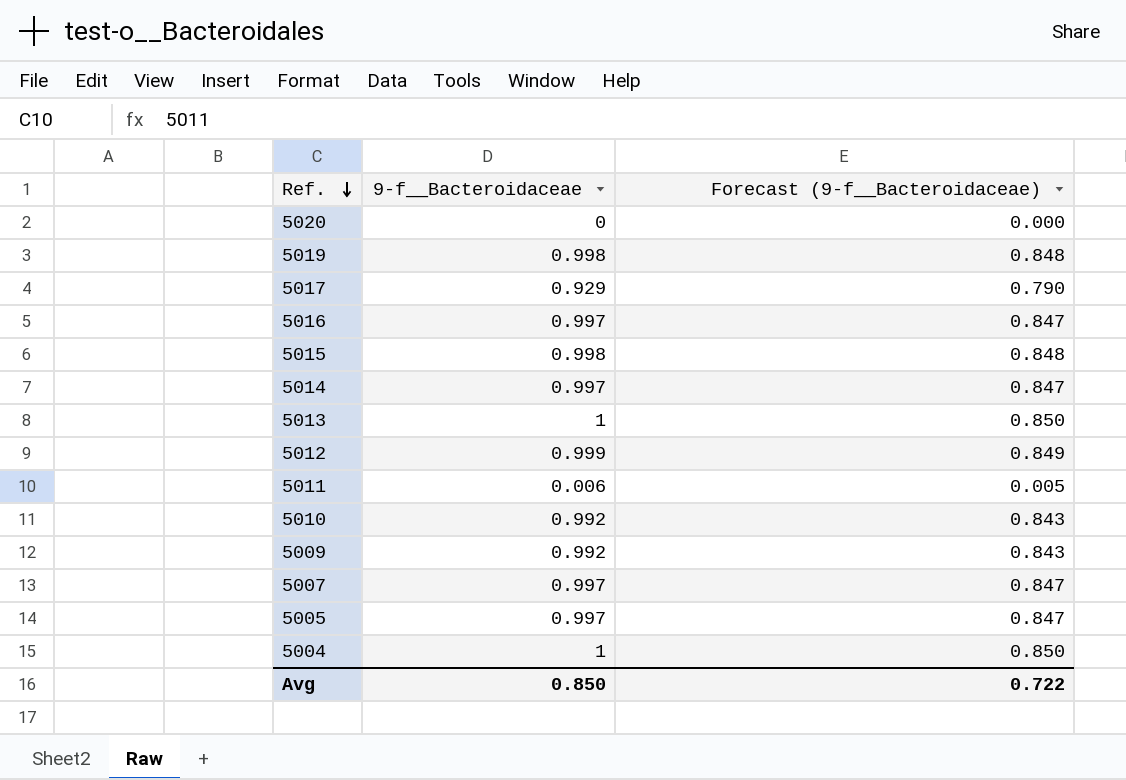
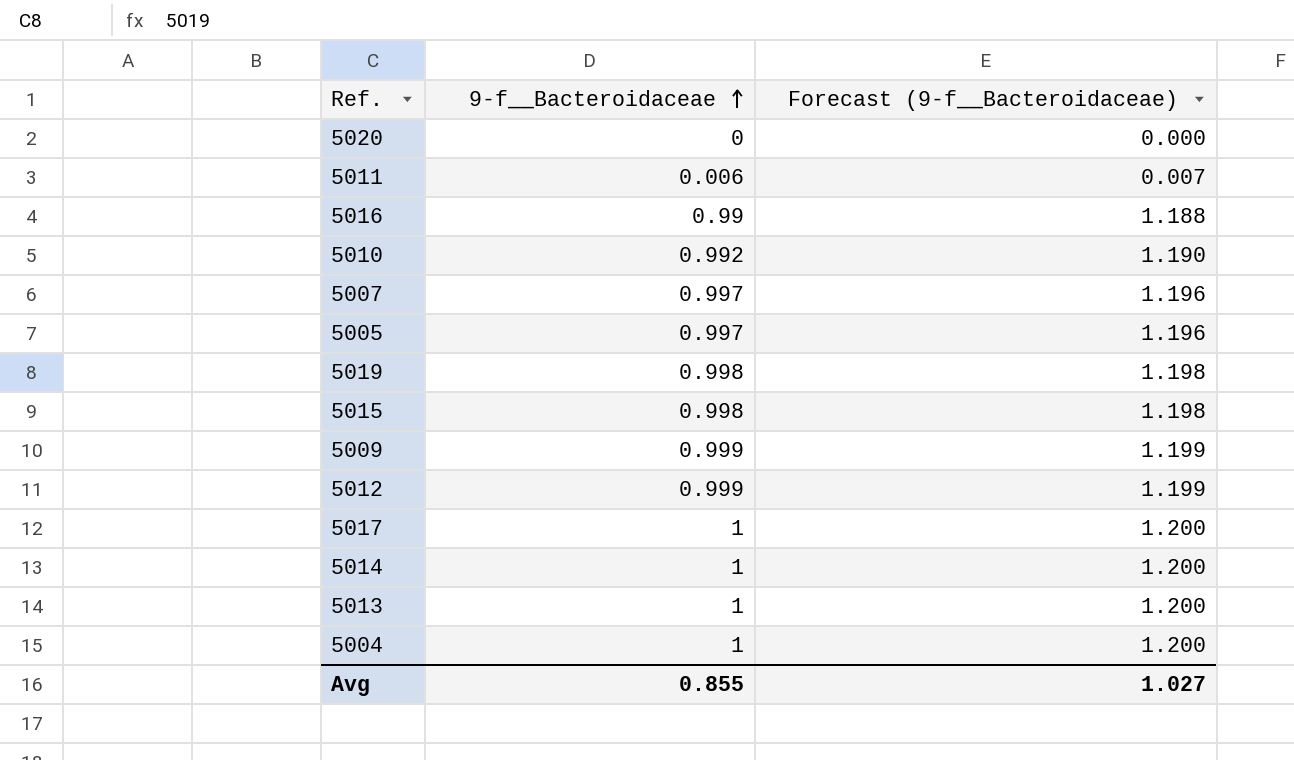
row order: Ref. descending -> 9-f__Bacteroidaceae ascending
column Forecast (9-f__Bacteroidaceae) | formula: [9-f__Bacteroidaceae] * 0.85 -> [9-f__Bacteroidaceae] * 1.2
5016 | 9-f__Bacteroidaceae: 0.997 -> 0.99
5009 | 9-f__Bacteroidaceae: 0.992 -> 0.999
5017 | 9-f__Bacteroidaceae: 0.929 -> 1
5014 | 9-f__Bacteroidaceae: 0.997 -> 1
Avg | 9-f__Bacteroidaceae: 0.850 -> 0.855
Avg | Forecast (9-f__Bacteroidaceae): 0.722 -> 1.027

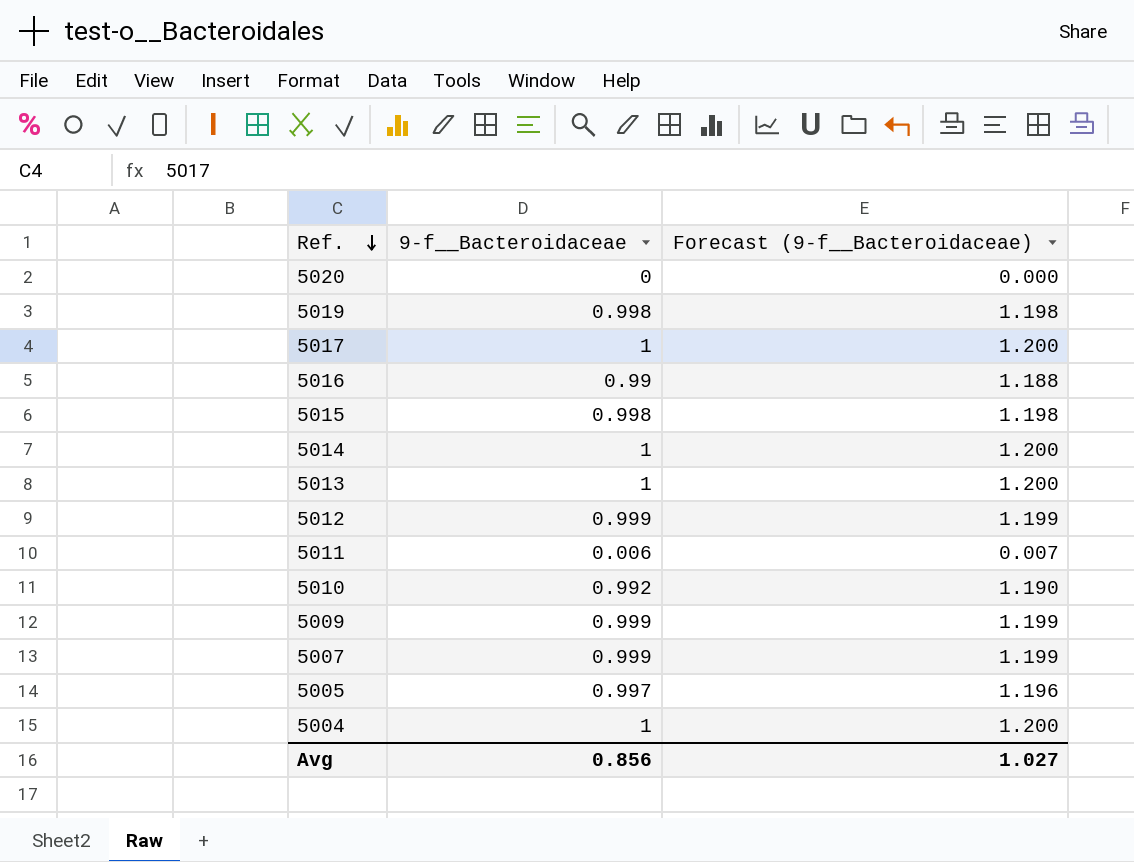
row order: 9-f__Bacteroidaceae ascending -> Ref. descending
5007 | 9-f__Bacteroidaceae: 0.997 -> 0.999
5007 | Forecast (9-f__Bacteroidaceae): 1.196 -> 1.199
Avg | 9-f__Bacteroidaceae: 0.855 -> 0.856

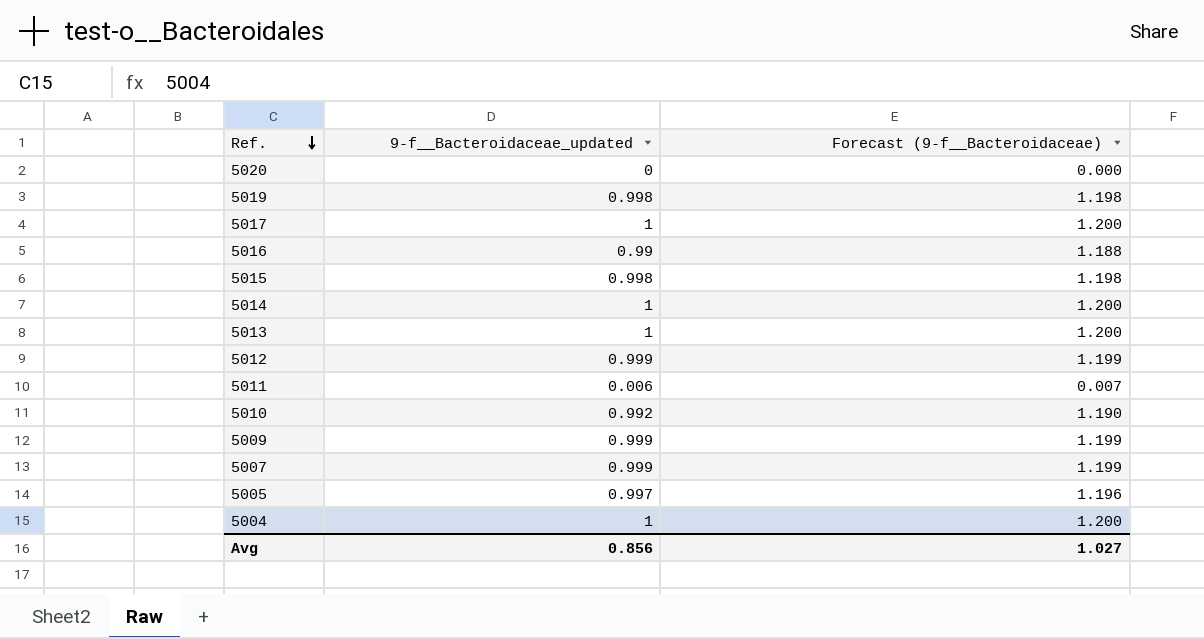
column name: 9-f__Bacteroidaceae -> 9-f__Bacteroidaceae_updated

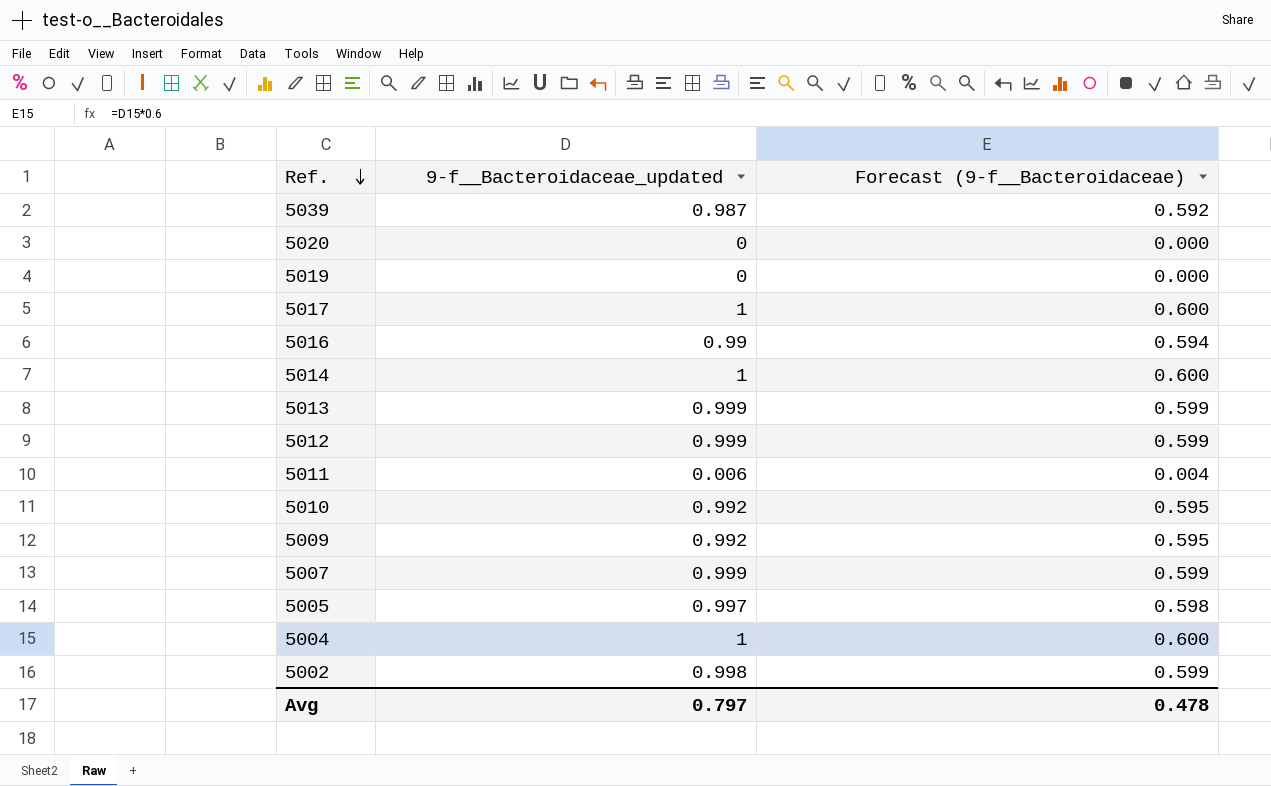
column Forecast (9-f__Bacteroidaceae) | formula: [9-f__Bacteroidaceae_updated] * 1.2 -> [9-f__Bacteroidaceae_updated] * 0.6
row 5015: 0.998 | 1.198 -> none
row 5039: none -> 0.987 | 0.592
5019 | 9-f__Bacteroidaceae_updated: 0.998 -> 0
5013 | 9-f__Bacteroidaceae_updated: 1 -> 0.999
5009 | 9-f__Bacteroidaceae_updated: 0.999 -> 0.992
row 5002: none -> 0.998 | 0.599
Avg | 9-f__Bacteroidaceae_updated: 0.856 -> 0.797
Avg | Forecast (9-f__Bacteroidaceae): 1.027 -> 0.478

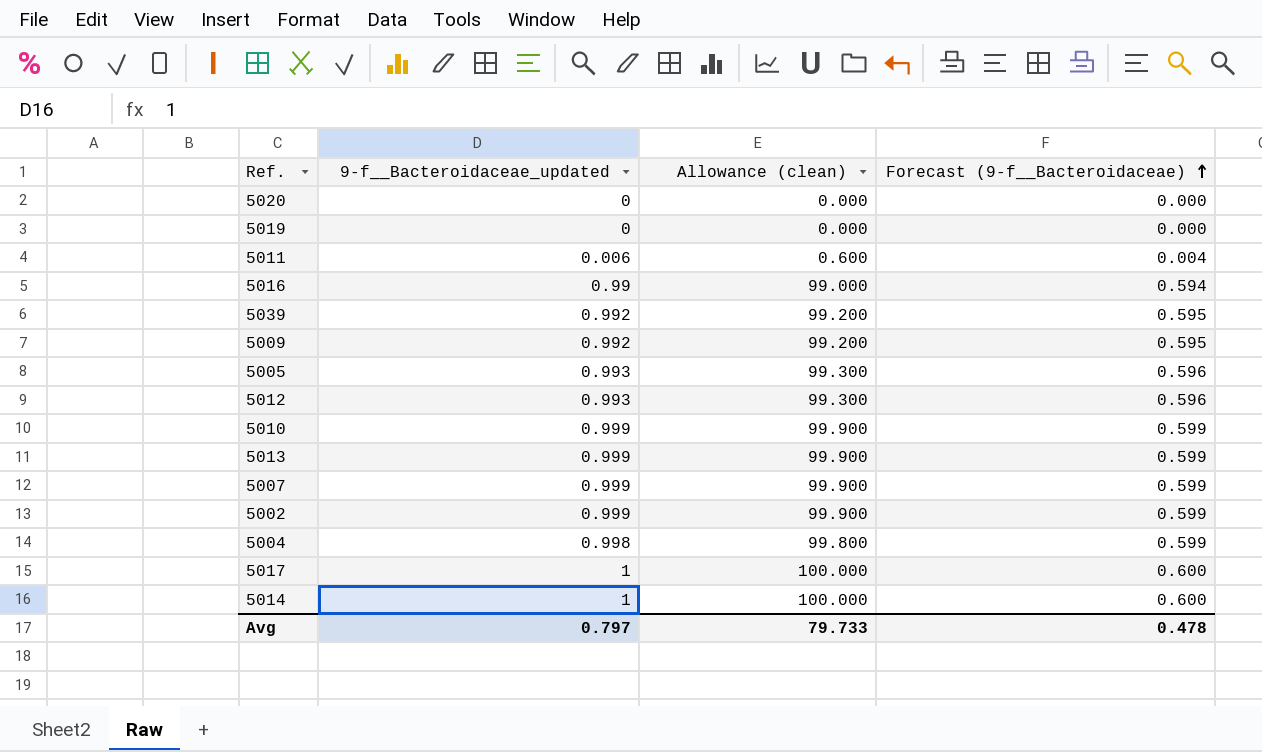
row order: Ref. descending -> Forecast (9-f__Bacteroidaceae) ascending
column Allowance (clean) | formula: none -> [9-f__Bacteroidaceae_updated] * 100
5039 | 9-f__Bacteroidaceae_updated: 0.987 -> 0.992
5039 | Forecast (9-f__Bacteroidaceae): 0.592 -> 0.595
5005 | 9-f__Bacteroidaceae_updated: 0.997 -> 0.993
5005 | Forecast (9-f__Bacteroidaceae): 0.598 -> 0.596
5012 | 9-f__Bacteroidaceae_updated: 0.999 -> 0.993
5012 | Forecast (9-f__Bacteroidaceae): 0.599 -> 0.596
5010 | 9-f__Bacteroidaceae_updated: 0.992 -> 0.999
5010 | Forecast (9-f__Bacteroidaceae): 0.595 -> 0.599
5002 | 9-f__Bacteroidaceae_updated: 0.998 -> 0.999
5004 | 9-f__Bacteroidaceae_updated: 1 -> 0.998
5004 | Forecast (9-f__Bacteroidaceae): 0.600 -> 0.599

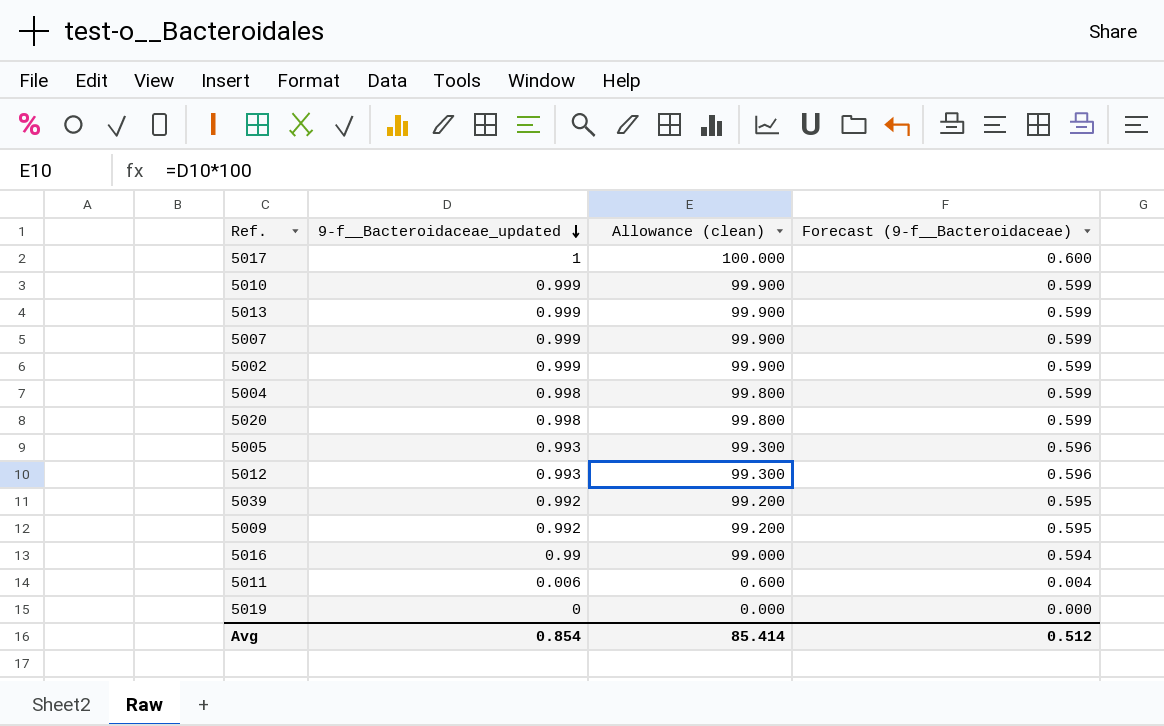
row order: Forecast (9-f__Bacteroidaceae) ascending -> 9-f__Bacteroidaceae_updated descending
row 5014: 1 | 100.000 | 0.600 -> none
5020 | 9-f__Bacteroidaceae_updated: 0 -> 0.998
5020 | Allowance (clean): 0.000 -> 99.800
5020 | Forecast (9-f__Bacteroidaceae): 0.000 -> 0.599
Avg | 9-f__Bacteroidaceae_updated: 0.797 -> 0.854
Avg | Allowance (clean): 79.733 -> 85.414
Avg | Forecast (9-f__Bacteroidaceae): 0.478 -> 0.512

